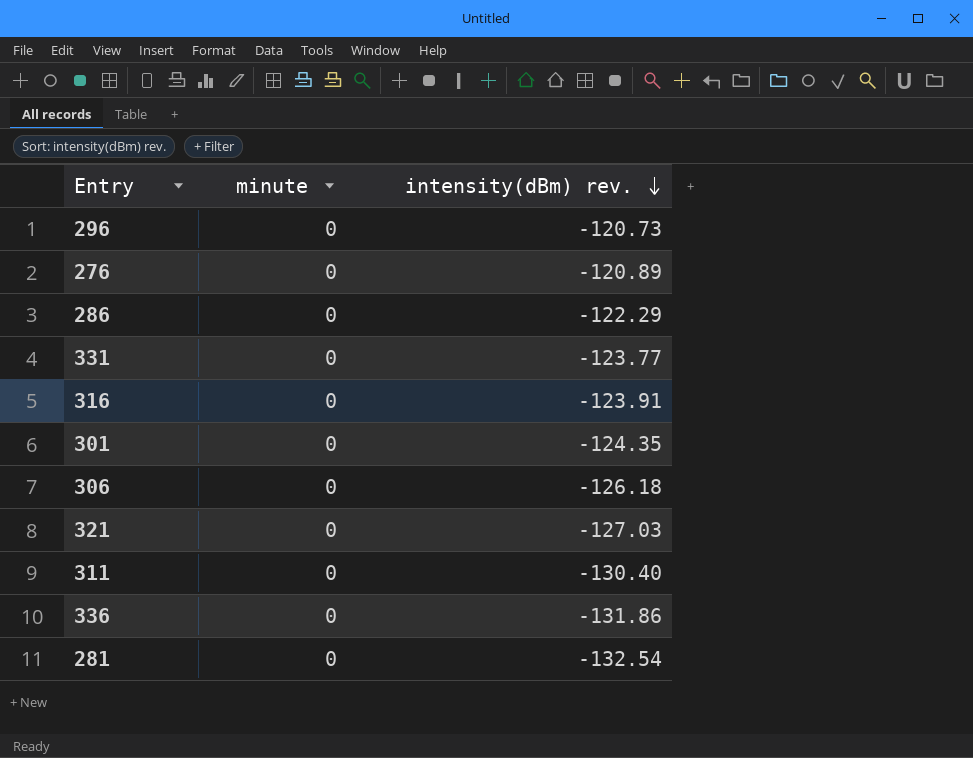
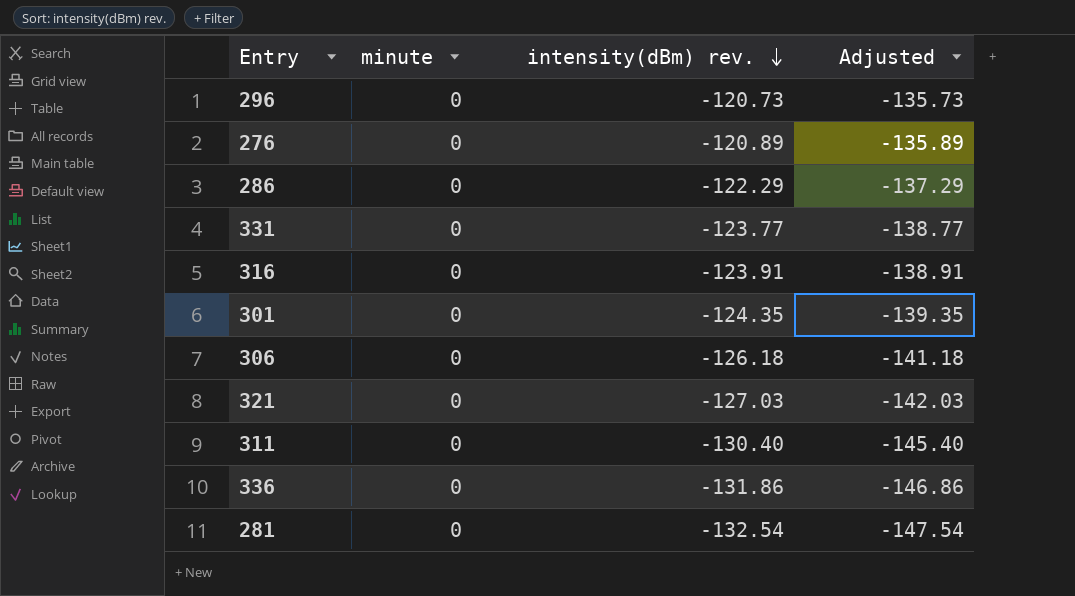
column Adjusted | formula: none -> [intensity(dBm) rev.] - 15

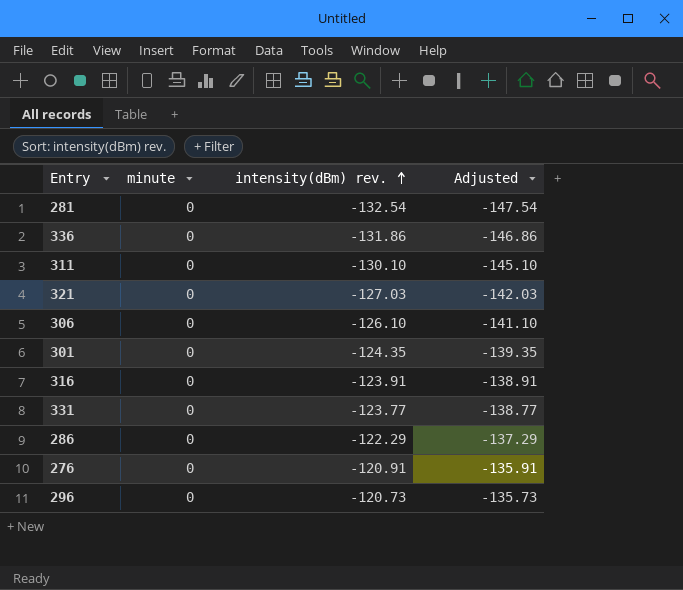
row order: intensity(dBm) rev. descending -> intensity(dBm) rev. ascending
311 | intensity(dBm) rev.: -130.40 -> -130.10
311 | Adjusted: -145.40 -> -145.10
306 | intensity(dBm) rev.: -126.18 -> -126.10
306 | Adjusted: -141.18 -> -141.10
276 | intensity(dBm) rev.: -120.89 -> -120.91
276 | Adjusted: -135.89 -> -135.91

